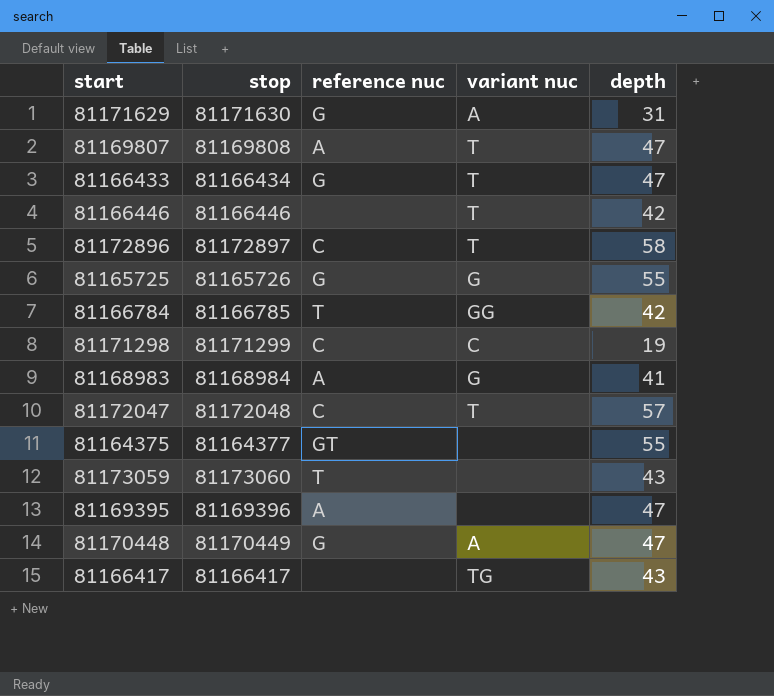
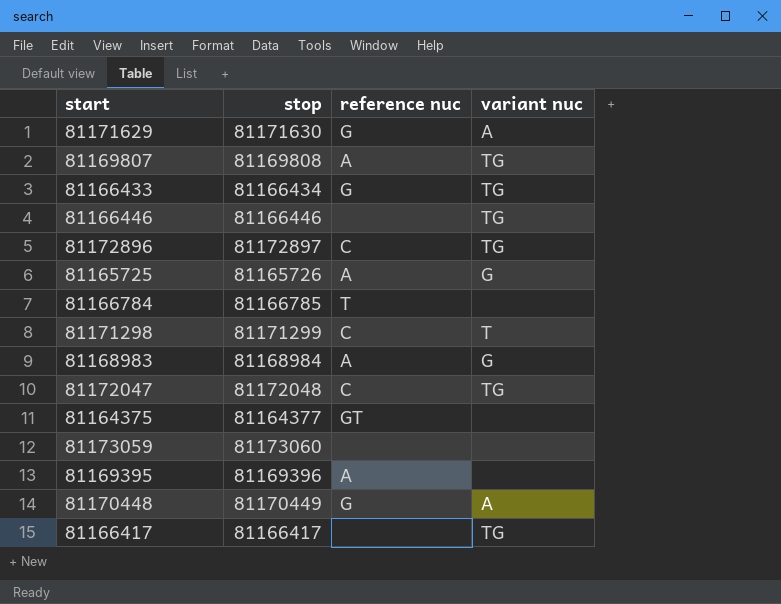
column depth | position: 5 -> none
81169807 | variant nuc: T -> TG
81166433 | variant nuc: T -> TG
81166446 | variant nuc: T -> TG
81172896 | variant nuc: T -> TG
81165725 | reference nuc: G -> A
81166784 | variant nuc: GG -> none
81171298 | variant nuc: C -> T
81172047 | variant nuc: T -> TG
81173059 | reference nuc: T -> none

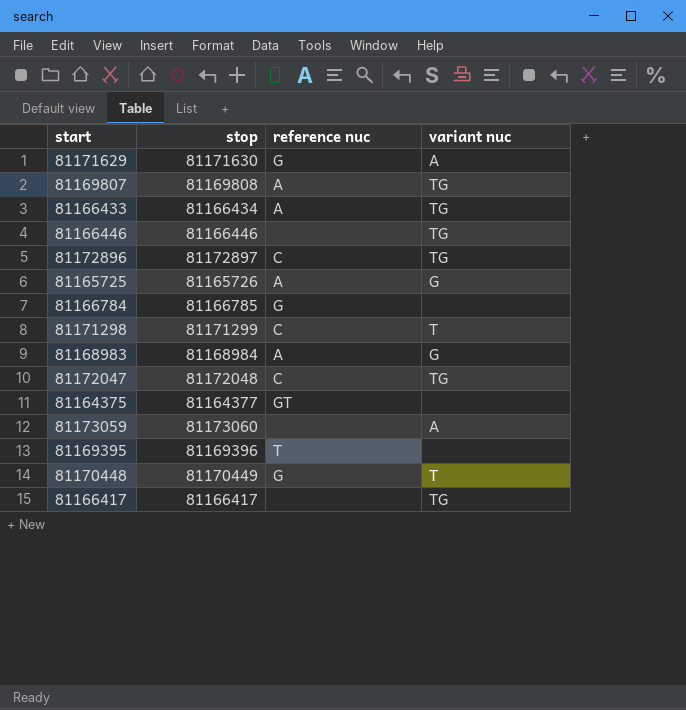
81166433 | reference nuc: G -> A
81166784 | reference nuc: T -> G
81173059 | variant nuc: none -> A
81169395 | reference nuc: A -> T
81170448 | variant nuc: A -> T

